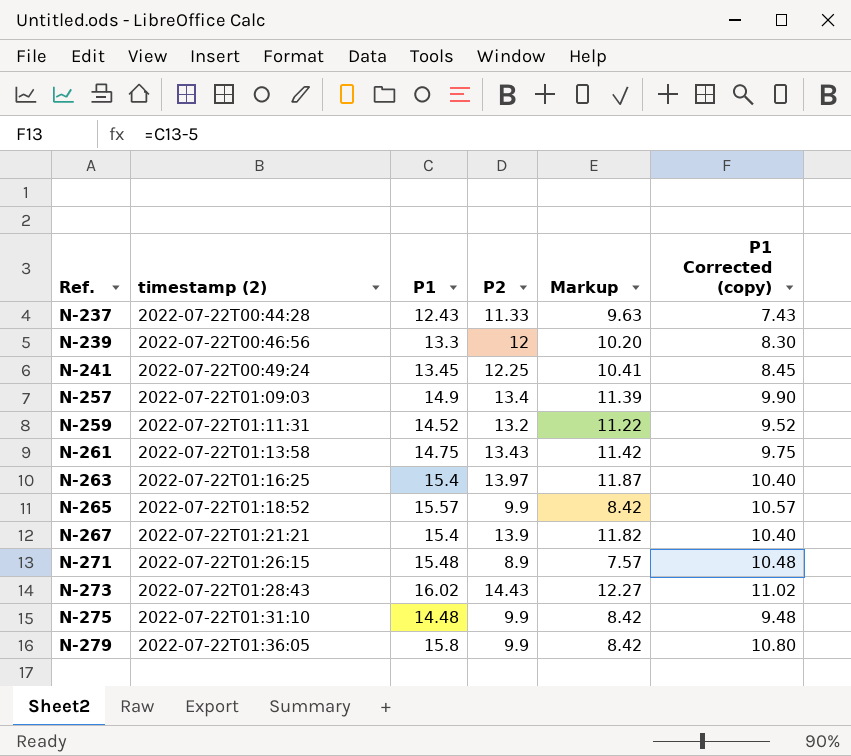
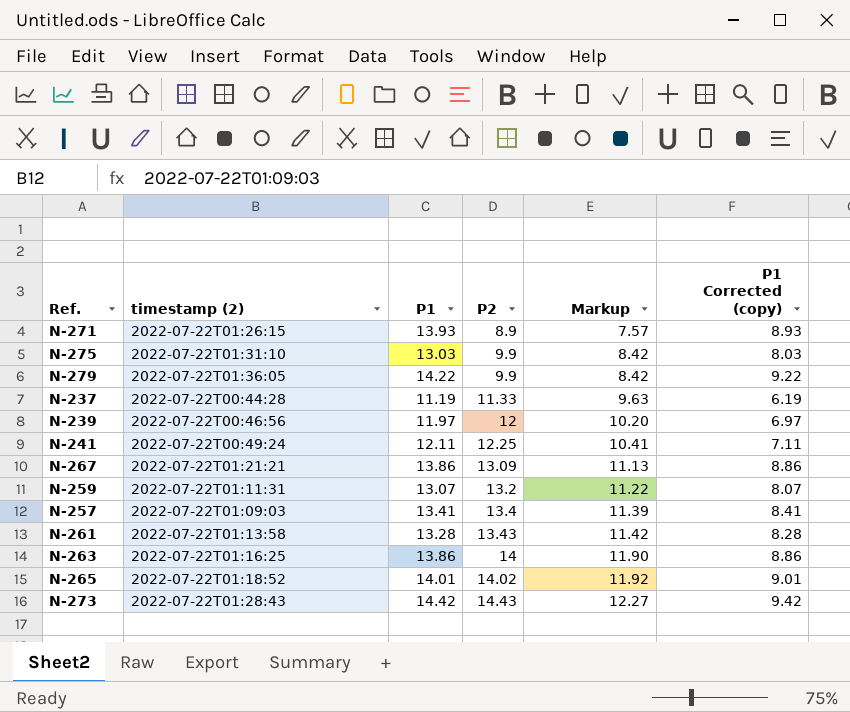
row order: Ref. ascending -> P2 ascending
N-271 | P1: 15.48 -> 13.93
N-271 | P1 Corrected (copy): 10.48 -> 8.93
N-275 | P1: 14.48 -> 13.03
N-275 | P1 Corrected (copy): 9.48 -> 8.03
N-279 | P1: 15.8 -> 14.22
N-279 | P1 Corrected (copy): 10.80 -> 9.22
N-237 | P1: 12.43 -> 11.19
N-237 | P1 Corrected (copy): 7.43 -> 6.19
N-239 | P1: 13.3 -> 11.97
N-239 | P1 Corrected (copy): 8.30 -> 6.97
N-241 | P1: 13.45 -> 12.11
N-241 | P1 Corrected (copy): 8.45 -> 7.11
N-267 | P1: 15.4 -> 13.86
N-267 | P2: 13.9 -> 13.09
N-267 | Markup: 11.82 -> 11.13
N-267 | P1 Corrected (copy): 10.40 -> 8.86
N-259 | P1: 14.52 -> 13.07
N-259 | P1 Corrected (copy): 9.52 -> 8.07
N-257 | P1: 14.9 -> 13.41
N-257 | P1 Corrected (copy): 9.90 -> 8.41
N-261 | P1: 14.75 -> 13.28
N-261 | P1 Corrected (copy): 9.75 -> 8.28
N-263 | P1: 15.4 -> 13.86
N-263 | P2: 13.97 -> 14
N-263 | Markup: 11.87 -> 11.90
N-263 | P1 Corrected (copy): 10.40 -> 8.86
N-265 | P1: 15.57 -> 14.01
N-265 | P2: 9.9 -> 14.02
N-265 | Markup: 8.42 -> 11.92
N-265 | P1 Corrected (copy): 10.57 -> 9.01
N-273 | P1: 16.02 -> 14.42
N-273 | P1 Corrected (copy): 11.02 -> 9.42

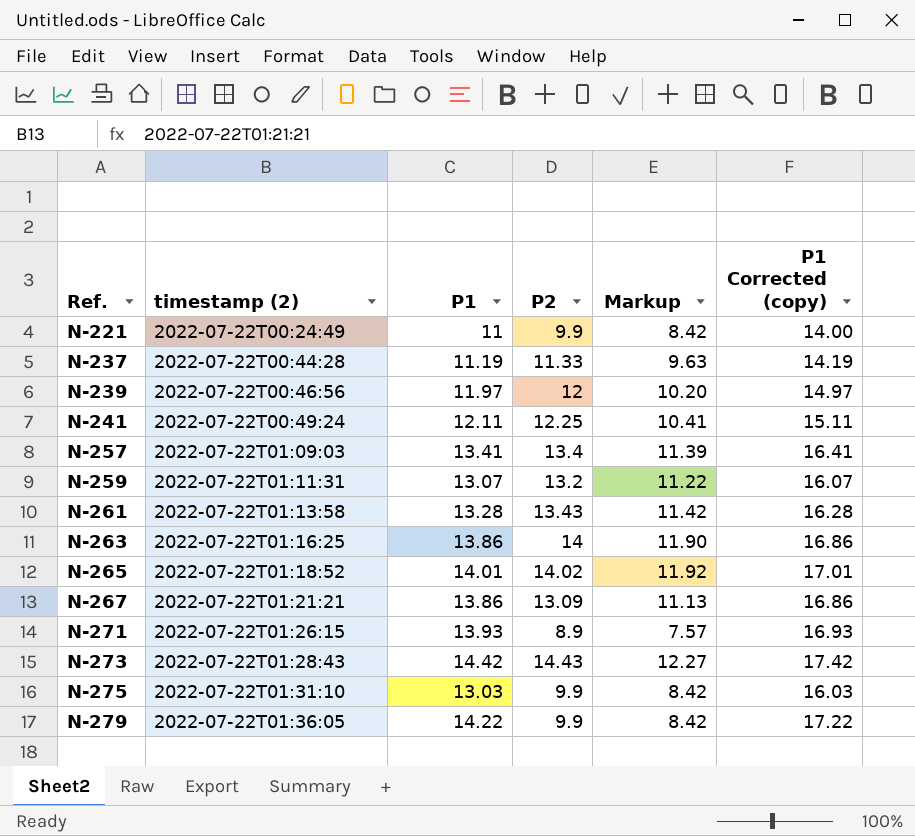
row order: P2 ascending -> Ref. ascending
column P1 Corrected (copy) | formula: [P1] - 5 -> [P1] + 3
row N-221: none -> 2022-07-22T00:24:49 | 11 | 9.9 | 8.42 | 14.00

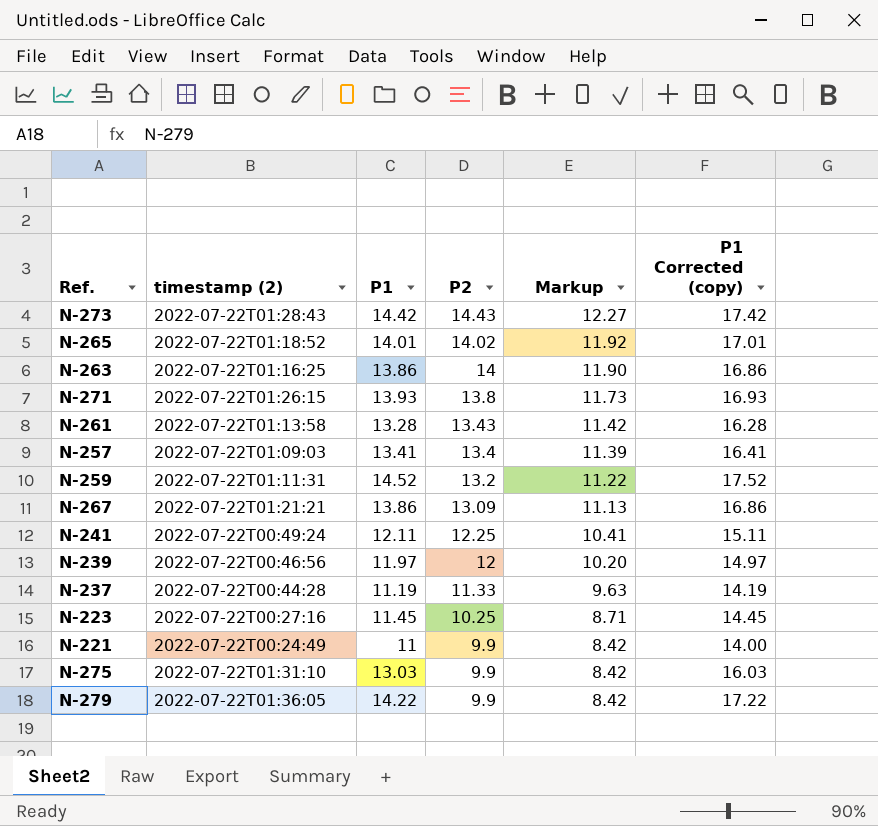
row order: Ref. ascending -> P2 descending
N-271 | P2: 8.9 -> 13.8
N-271 | Markup: 7.57 -> 11.73
N-259 | P1: 13.07 -> 14.52
N-259 | P1 Corrected (copy): 16.07 -> 17.52
row N-223: none -> 2022-07-22T00:27:16 | 11.45 | 10.25 | 8.71 | 14.45

